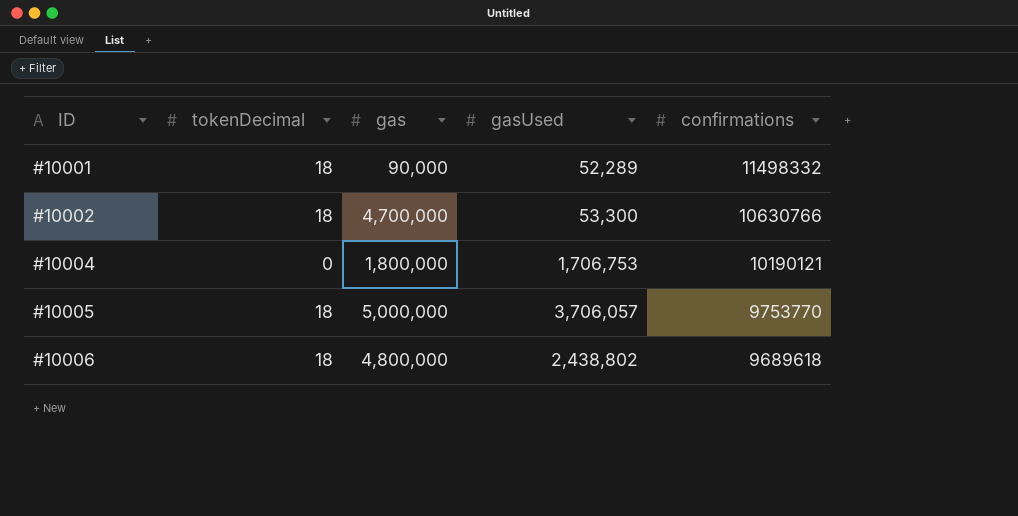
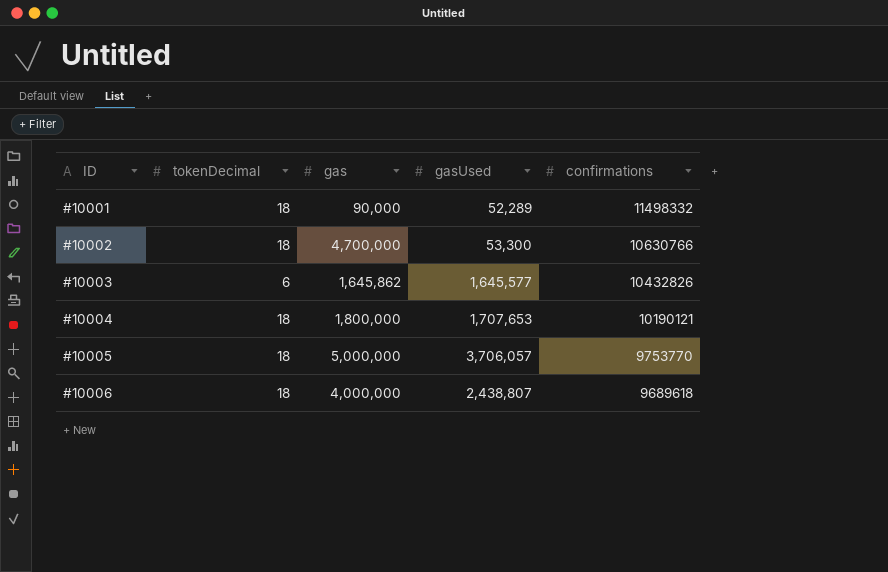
row #10003: none -> 6 | 1,645,862 | 1,645,577 | 10432826
#10004 | tokenDecimal: 0 -> 18
#10004 | gasUsed: 1,706,753 -> 1,707,653
#10006 | gas: 4,800,000 -> 4,000,000
#10006 | gasUsed: 2,438,802 -> 2,438,807

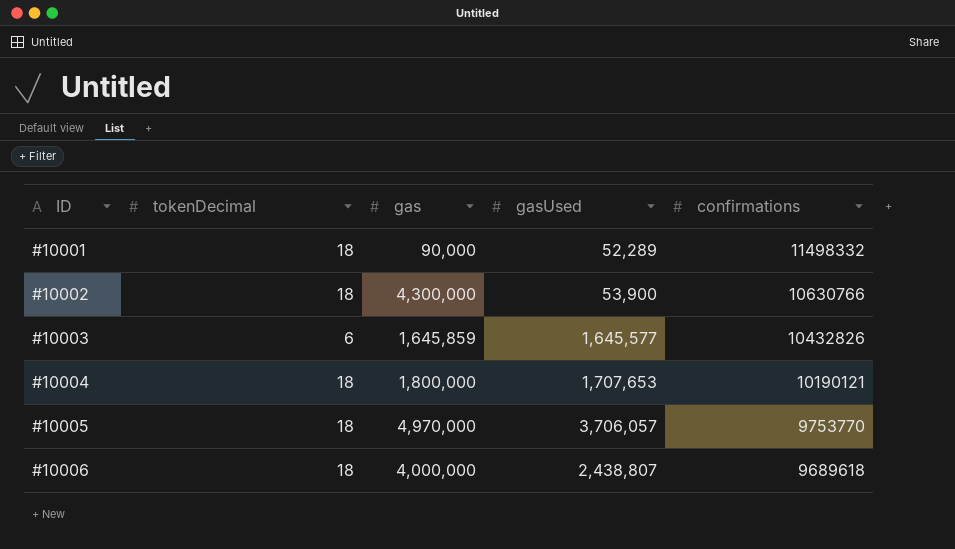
#10002 | gas: 4,700,000 -> 4,300,000
#10002 | gasUsed: 53,300 -> 53,900
#10003 | gas: 1,645,862 -> 1,645,859
#10005 | gas: 5,000,000 -> 4,970,000

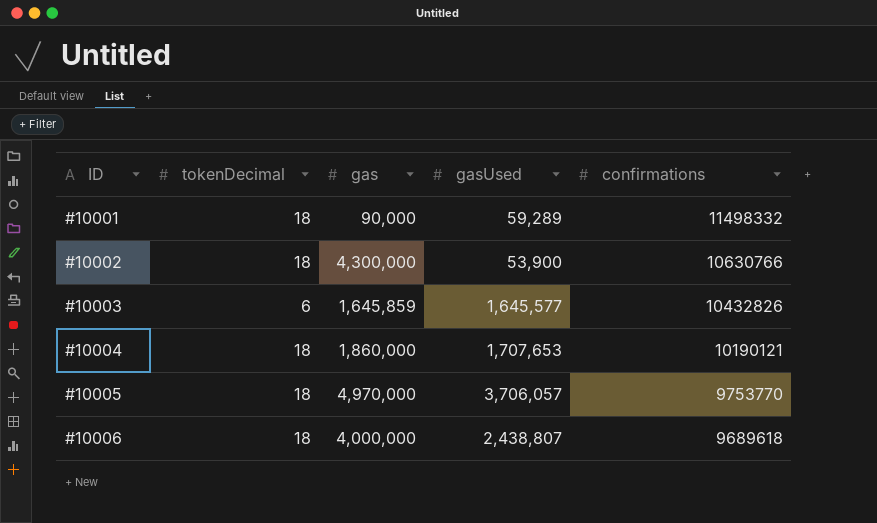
#10001 | gasUsed: 52,289 -> 59,289
#10004 | gas: 1,800,000 -> 1,860,000

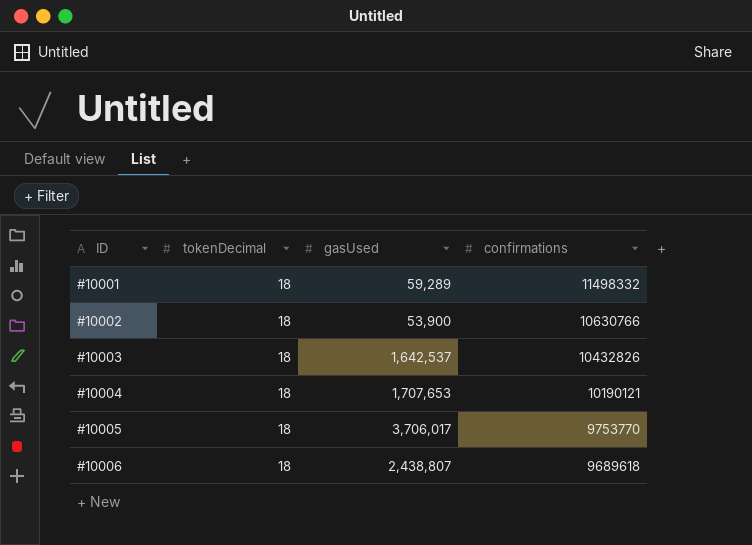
column gas | position: 3 -> none
#10003 | tokenDecimal: 6 -> 18
#10003 | gasUsed: 1,645,577 -> 1,642,537
#10005 | gasUsed: 3,706,057 -> 3,706,017

